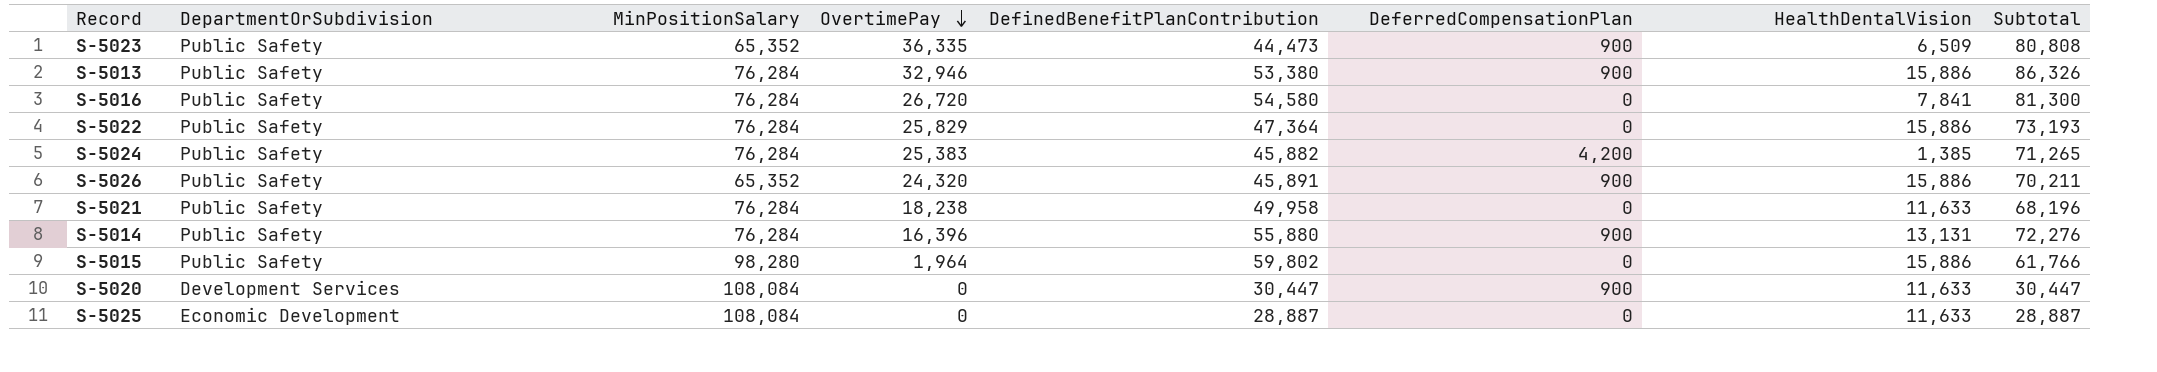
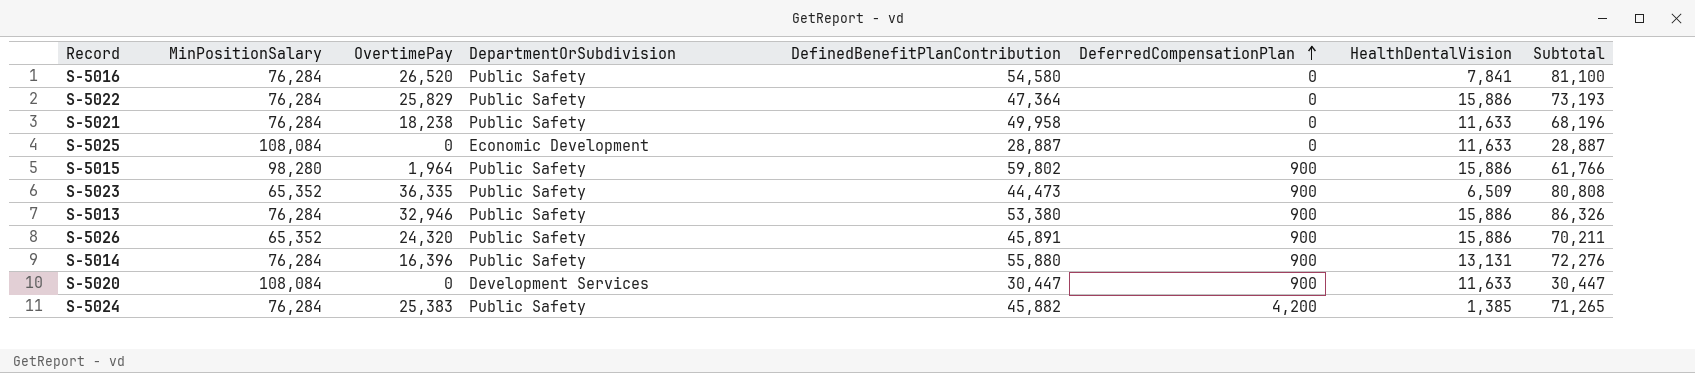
row order: OvertimePay descending -> DeferredCompensationPlan ascending
column DepartmentOrSubdivision | position: 2 -> 4
S-5016 | OvertimePay: 26,720 -> 26,520
S-5016 | Subtotal: 81,300 -> 81,100
S-5015 | DeferredCompensationPlan: 0 -> 900

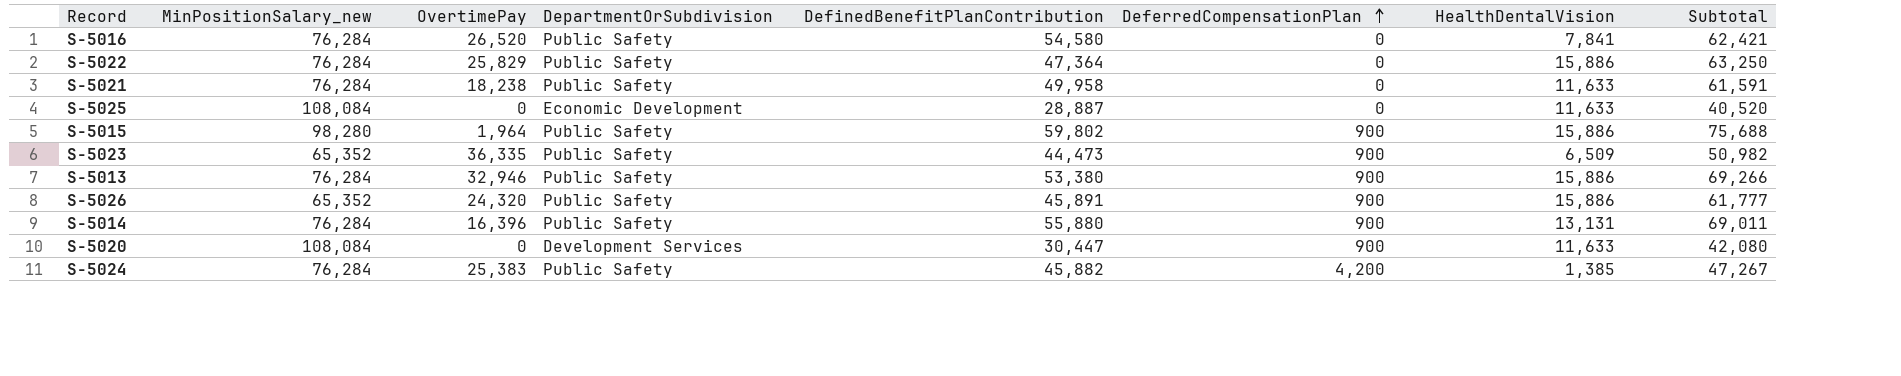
column name: MinPositionSalary -> MinPositionSalary_new
column Subtotal | formula: [OvertimePay] + [DefinedBenefitPlanContribution] -> [DefinedBenefitPlanContribution] + [HealthDentalVision]

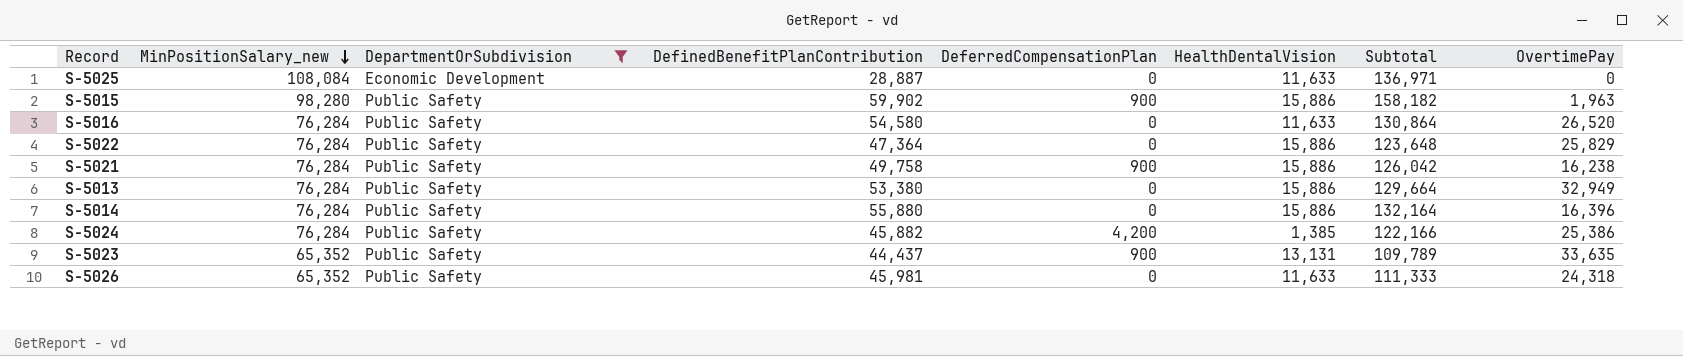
filter: none -> DepartmentOrSubdivision != Development Services
row order: DeferredCompensationPlan ascending -> MinPositionSalary_new descending
column Subtotal | formula: [DefinedBenefitPlanContribution] + [HealthDentalVision] -> [MinPositionSalary_new] + [DefinedBenefitPlanContribution]
column OvertimePay | position: 3 -> 8
S-5015 | DefinedBenefitPlanContribution: 59,802 -> 59,902
S-5015 | OvertimePay: 1,964 -> 1,963
S-5016 | HealthDentalVision: 7,841 -> 11,633
S-5021 | DefinedBenefitPlanContribution: 49,958 -> 49,758
S-5021 | DeferredCompensationPlan: 0 -> 900
S-5021 | HealthDentalVision: 11,633 -> 15,886
S-5021 | OvertimePay: 18,238 -> 16,238
S-5013 | DeferredCompensationPlan: 900 -> 0
S-5013 | OvertimePay: 32,946 -> 32,949
S-5014 | DeferredCompensationPlan: 900 -> 0
S-5014 | HealthDentalVision: 13,131 -> 15,886
S-5024 | OvertimePay: 25,383 -> 25,386
S-5023 | DefinedBenefitPlanContribution: 44,473 -> 44,437
S-5023 | HealthDentalVision: 6,509 -> 13,131
S-5023 | OvertimePay: 36,335 -> 33,635
S-5026 | DefinedBenefitPlanContribution: 45,891 -> 45,981
S-5026 | DeferredCompensationPlan: 900 -> 0
S-5026 | HealthDentalVision: 15,886 -> 11,633
S-5026 | OvertimePay: 24,320 -> 24,318

